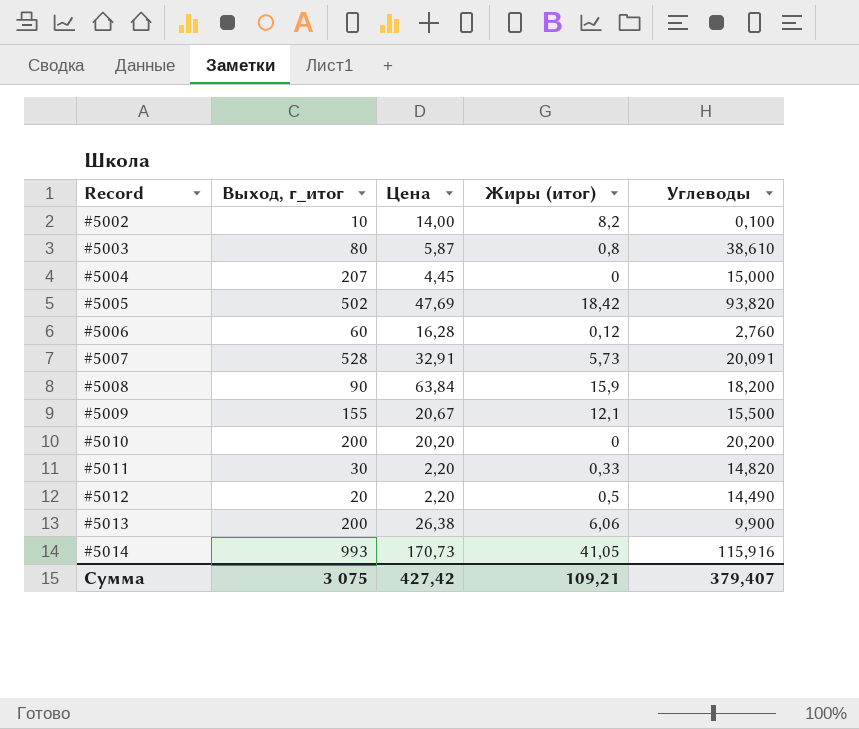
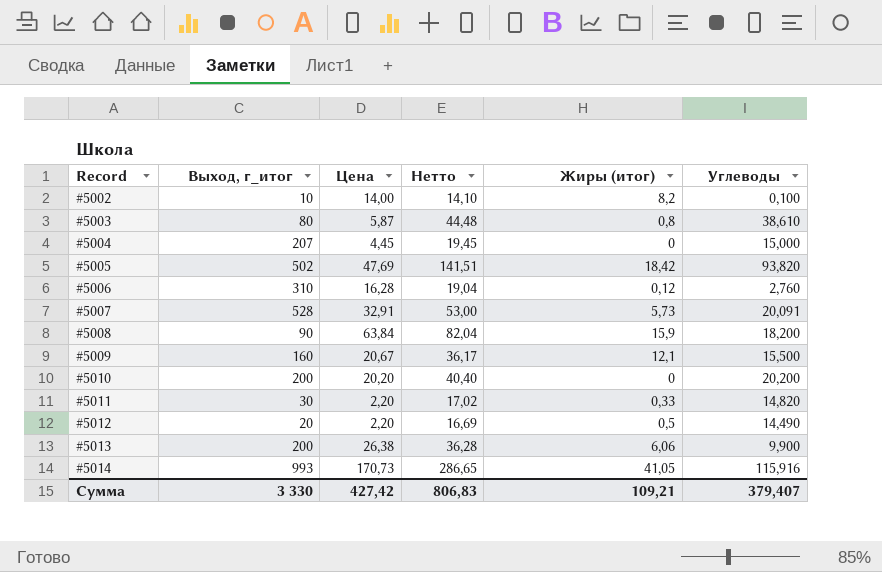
column Нетто | formula: none -> [Цена] + [Углеводы]
#5006 | Выход, г_итог: 60 -> 310
#5009 | Выход, г_итог: 155 -> 160
Сумма | Выход, г_итог: 3 075 -> 3 330

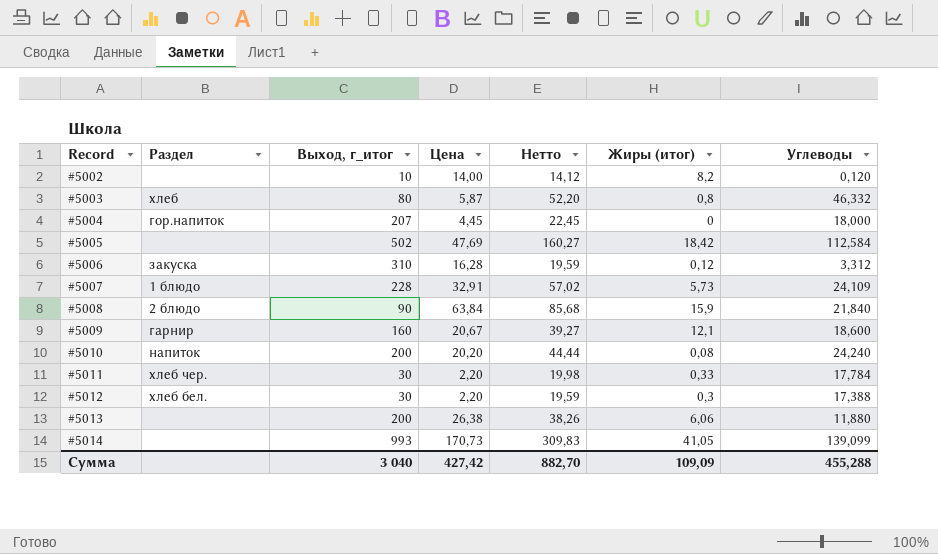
column Раздел | position: none -> 2
#5002 | Нетто: 14,10 -> 14,12
#5002 | Углеводы: 0,100 -> 0,120
#5003 | Нетто: 44,48 -> 52,20
#5003 | Углеводы: 38,610 -> 46,332
#5004 | Нетто: 19,45 -> 22,45
#5004 | Углеводы: 15,000 -> 18,000
#5005 | Нетто: 141,51 -> 160,27
#5005 | Углеводы: 93,820 -> 112,584
#5006 | Нетто: 19,04 -> 19,59
#5006 | Углеводы: 2,760 -> 3,312
#5007 | Выход, г_итог: 528 -> 228
#5007 | Нетто: 53,00 -> 57,02
#5007 | Углеводы: 20,091 -> 24,109
#5008 | Нетто: 82,04 -> 85,68
#5008 | Углеводы: 18,200 -> 21,840
#5009 | Нетто: 36,17 -> 39,27
#5009 | Углеводы: 15,500 -> 18,600
#5010 | Нетто: 40,40 -> 44,44
#5010 | Жиры (итог): 0 -> 0,08
#5010 | Углеводы: 20,200 -> 24,240
#5011 | Нетто: 17,02 -> 19,98
#5011 | Углеводы: 14,820 -> 17,784
#5012 | Выход, г_итог: 20 -> 30
#5012 | Нетто: 16,69 -> 19,59
#5012 | Жиры (итог): 0,5 -> 0,3
#5012 | Углеводы: 14,490 -> 17,388
#5013 | Нетто: 36,28 -> 38,26
#5013 | Углеводы: 9,900 -> 11,880
#5014 | Нетто: 286,65 -> 309,83
#5014 | Углеводы: 115,916 -> 139,099
Сумма | Выход, г_итог: 3 330 -> 3 040
Сумма | Нетто: 806,83 -> 882,70
Сумма | Жиры (итог): 109,21 -> 109,09
Сумма | Углеводы: 379,407 -> 455,288

